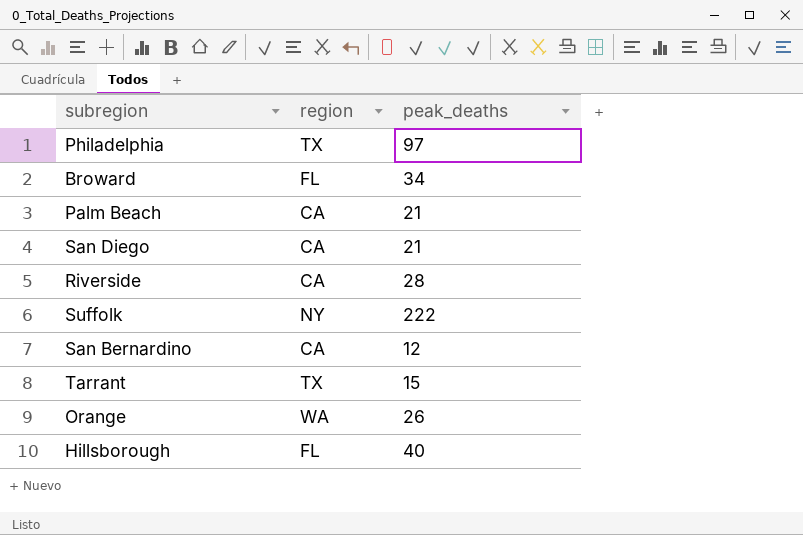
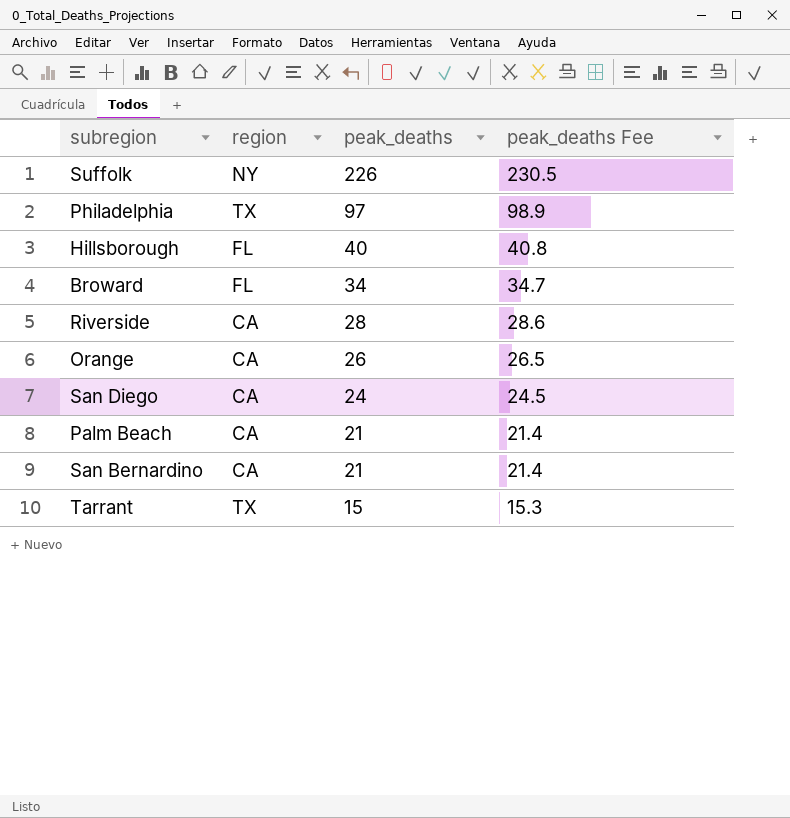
row order: none -> peak_deaths descending
column peak_deaths Fee | formula: none -> [peak_deaths] * 1.02
Suffolk | peak_deaths: 222 -> 226
Orange | region: WA -> CA
San Diego | peak_deaths: 21 -> 24
San Bernardino | peak_deaths: 12 -> 21

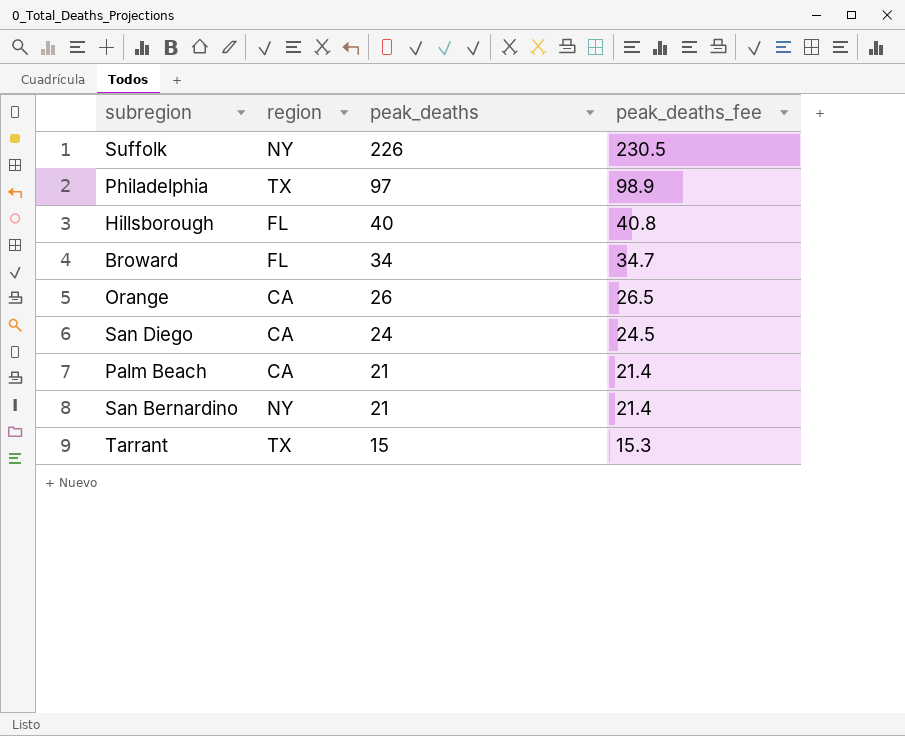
column name: peak_deaths Fee -> peak_deaths_fee
row Riverside: CA | 28 | 28.6 -> none
San Bernardino | region: CA -> NY

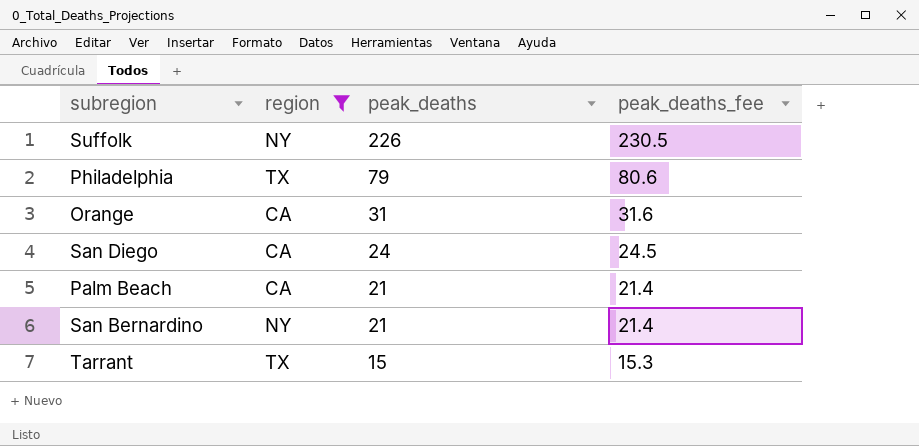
filter: none -> region != FL
Philadelphia | peak_deaths: 97 -> 79
Philadelphia | peak_deaths_fee: 98.9 -> 80.6
Orange | peak_deaths: 26 -> 31
Orange | peak_deaths_fee: 26.5 -> 31.6

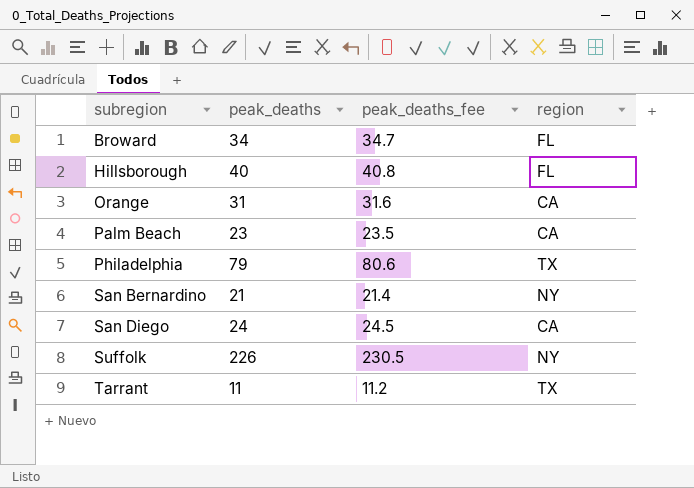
filter: region != FL -> none
row order: peak_deaths descending -> subregion ascending
column region | position: 2 -> 4
Palm Beach | peak_deaths: 21 -> 23
Palm Beach | peak_deaths_fee: 21.4 -> 23.5
Tarrant | peak_deaths: 15 -> 11
Tarrant | peak_deaths_fee: 15.3 -> 11.2

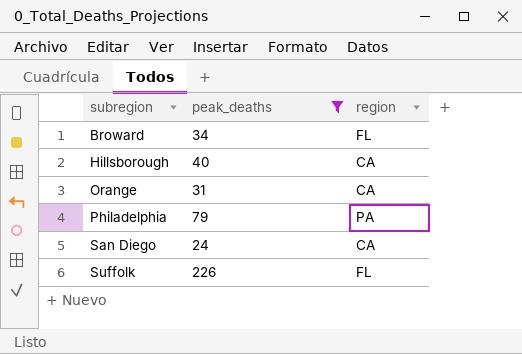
filter: none -> peak_deaths >= 24
column peak_deaths_fee | formula: [peak_deaths] * 1.02 -> none
Hillsborough | region: FL -> CA
Philadelphia | region: TX -> PA
Suffolk | region: NY -> FL

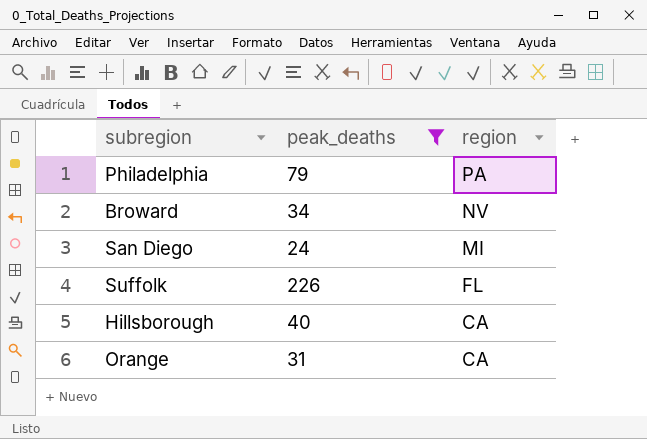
row order: subregion ascending -> region descending
Broward | region: FL -> NV
San Diego | region: CA -> MI

